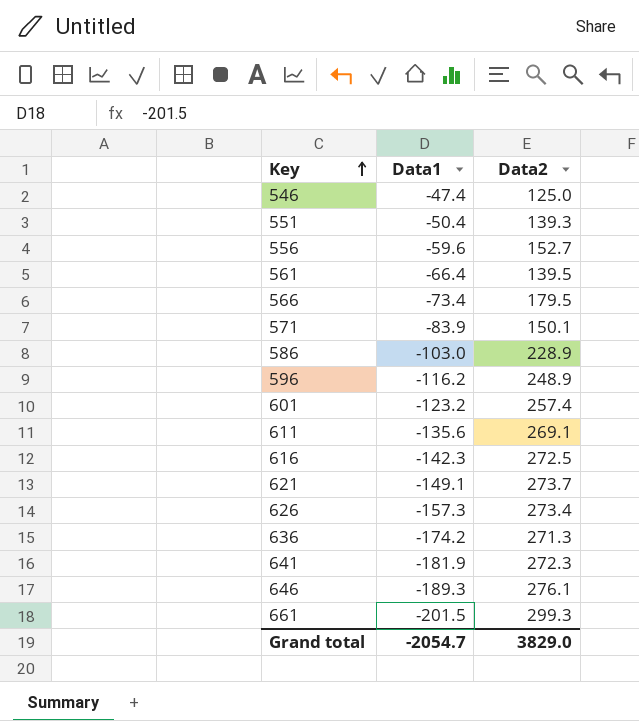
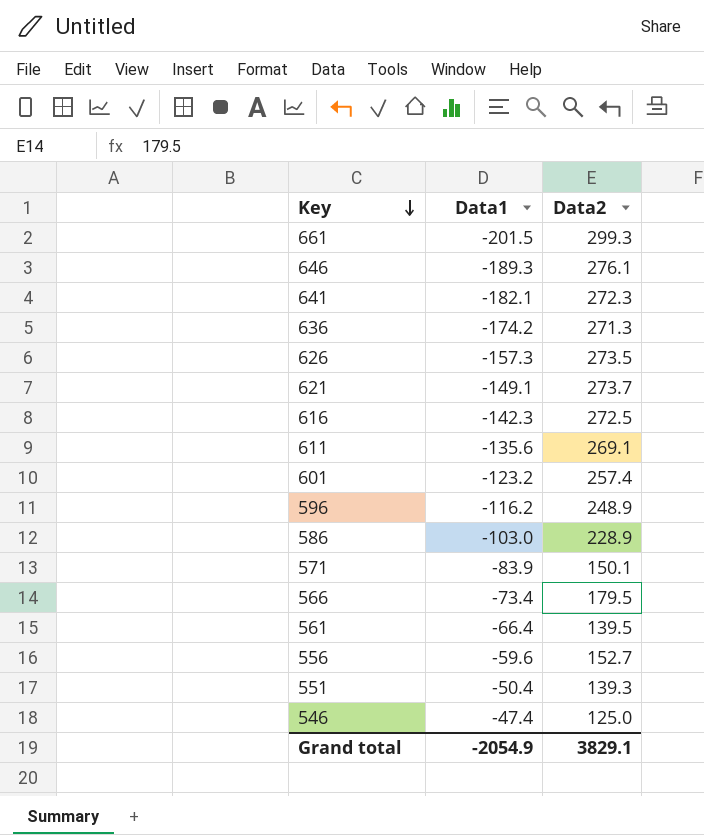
row order: Key ascending -> Key descending
641 | Data1: -181.9 -> -182.1
626 | Data2: 273.4 -> 273.5
Grand total | Data1: -2054.7 -> -2054.9
Grand total | Data2: 3829.0 -> 3829.1

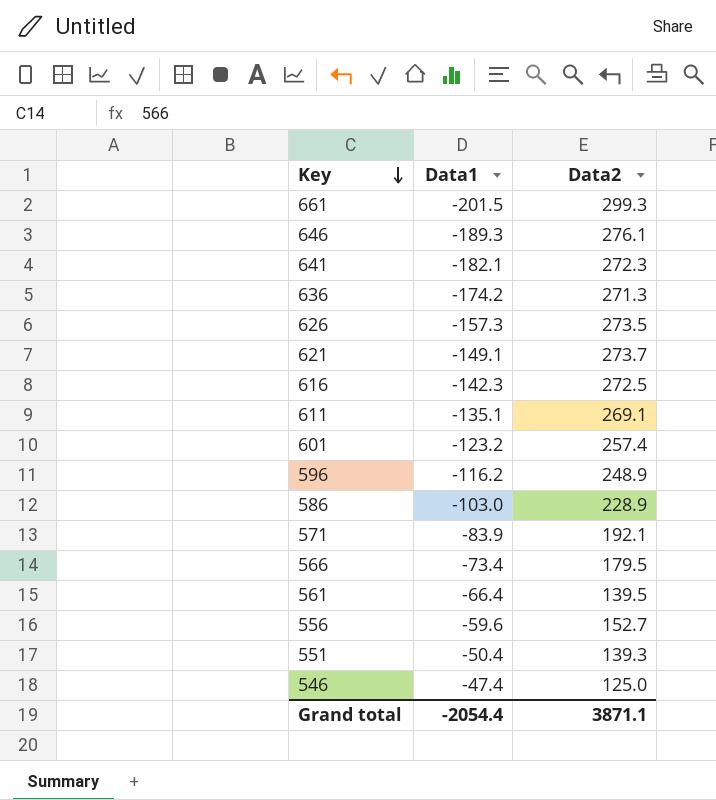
611 | Data1: -135.6 -> -135.1
571 | Data2: 150.1 -> 192.1
Grand total | Data1: -2054.9 -> -2054.4
Grand total | Data2: 3829.1 -> 3871.1

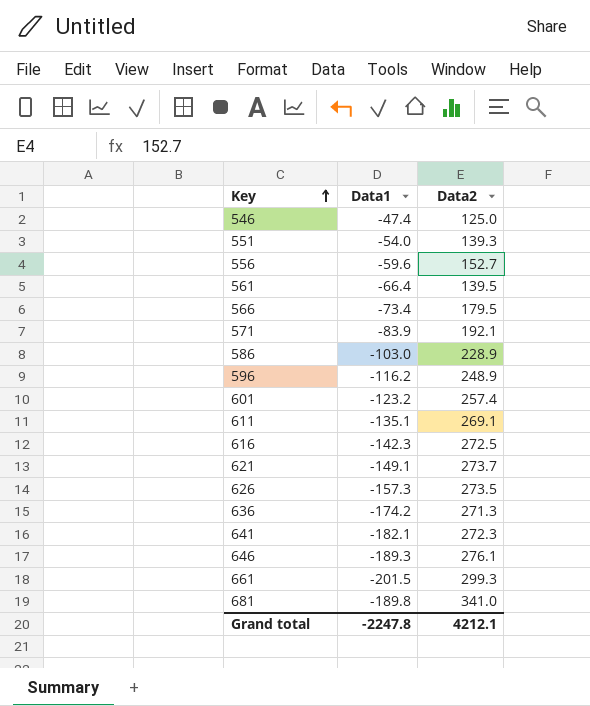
row order: Key descending -> Key ascending
551 | Data1: -50.4 -> -54.0
row 681: none -> -189.8 | 341.0
Grand total | Data1: -2054.4 -> -2247.8
Grand total | Data2: 3871.1 -> 4212.1

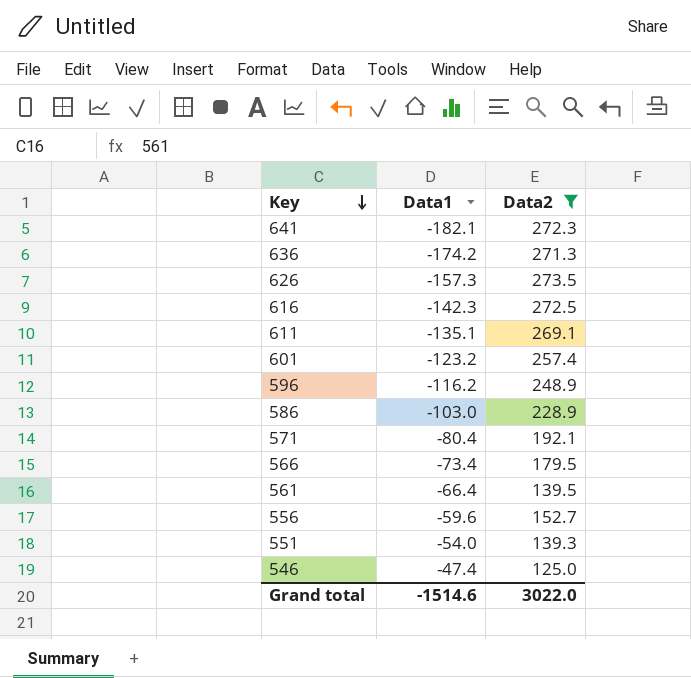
filter: none -> Data2 <= 273.5
row order: Key ascending -> Key descending
571 | Data1: -83.9 -> -80.4
Grand total | Data1: -2247.8 -> -1514.6
Grand total | Data2: 4212.1 -> 3022.0

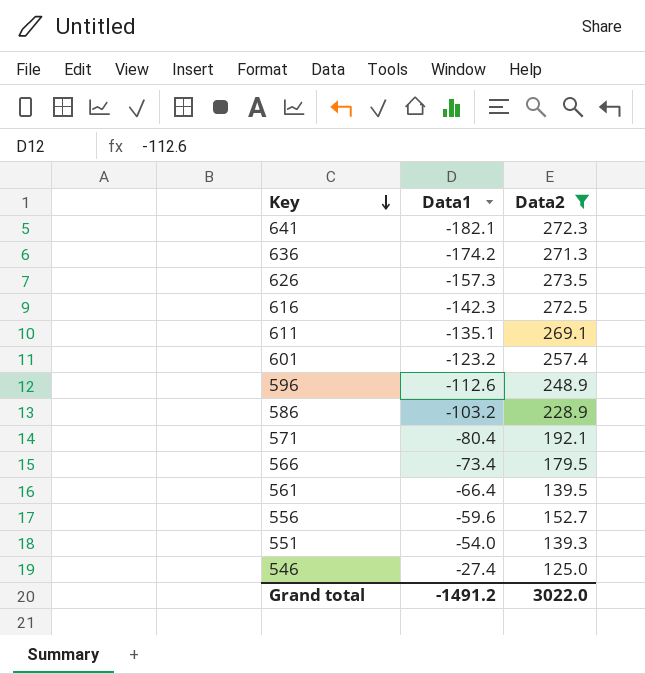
596 | Data1: -116.2 -> -112.6
586 | Data1: -103.0 -> -103.2
546 | Data1: -47.4 -> -27.4
Grand total | Data1: -1514.6 -> -1491.2

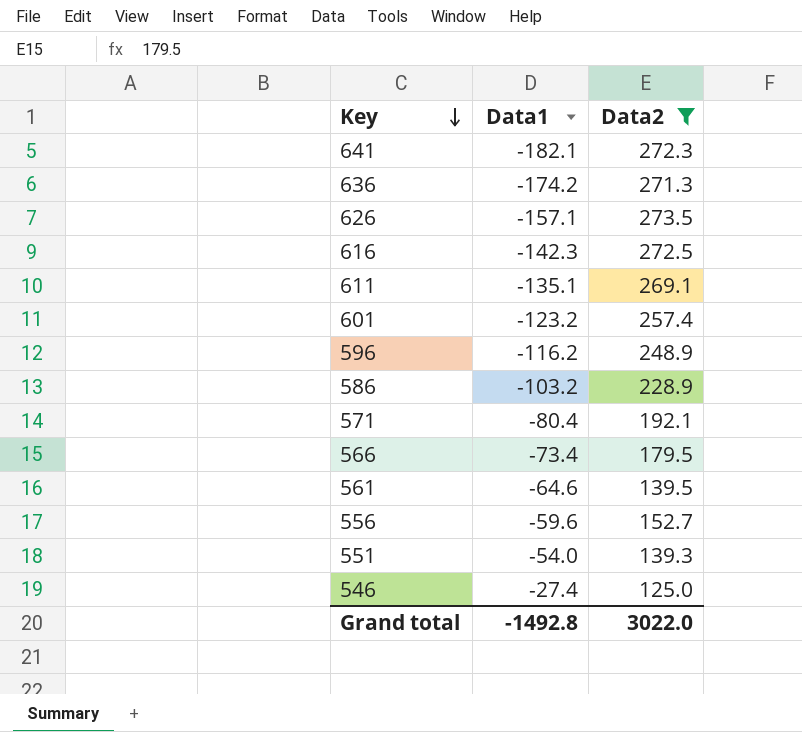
626 | Data1: -157.3 -> -157.1
596 | Data1: -112.6 -> -116.2
561 | Data1: -66.4 -> -64.6
Grand total | Data1: -1491.2 -> -1492.8

